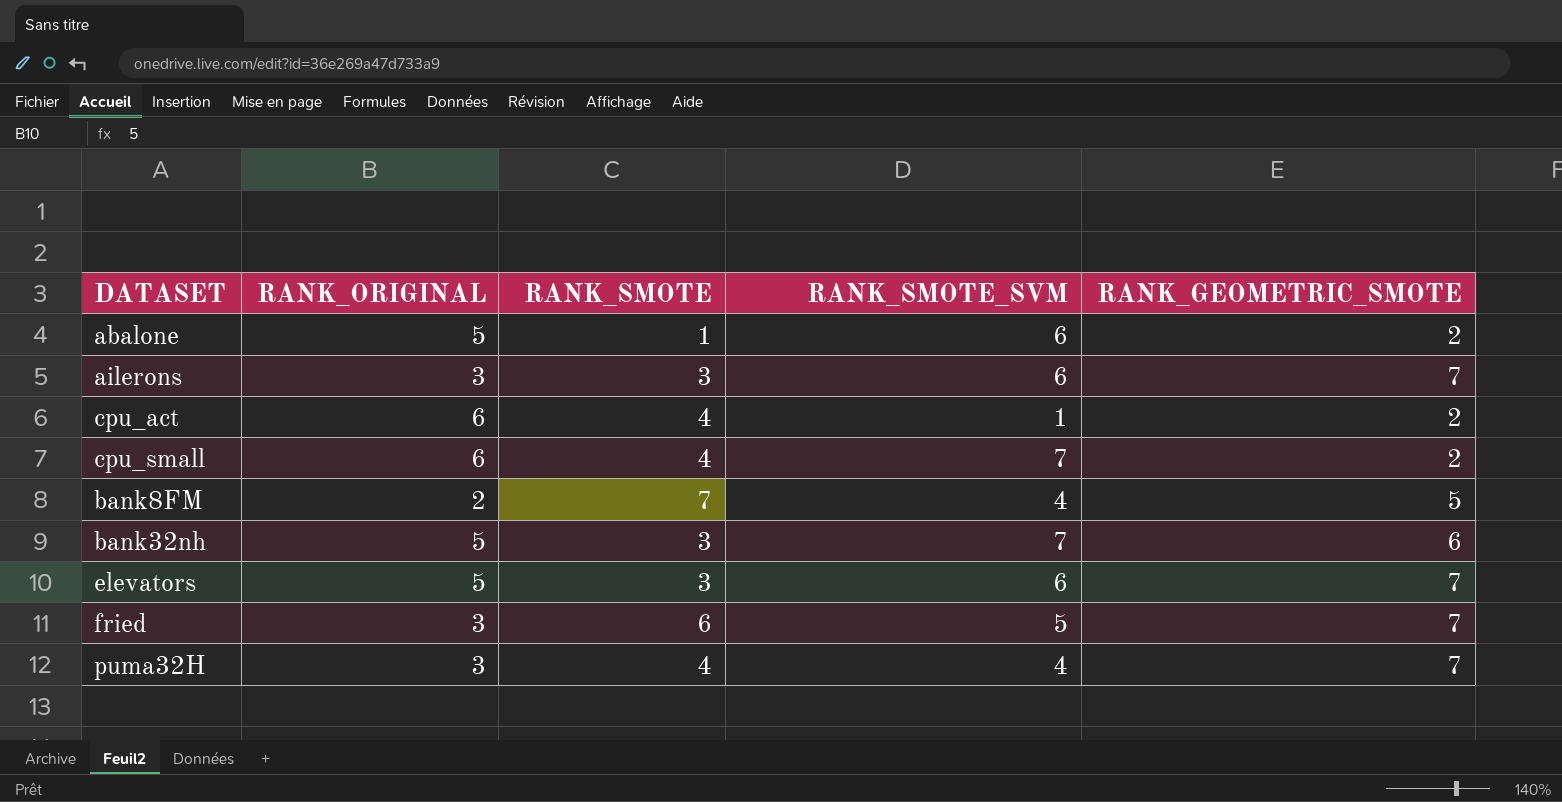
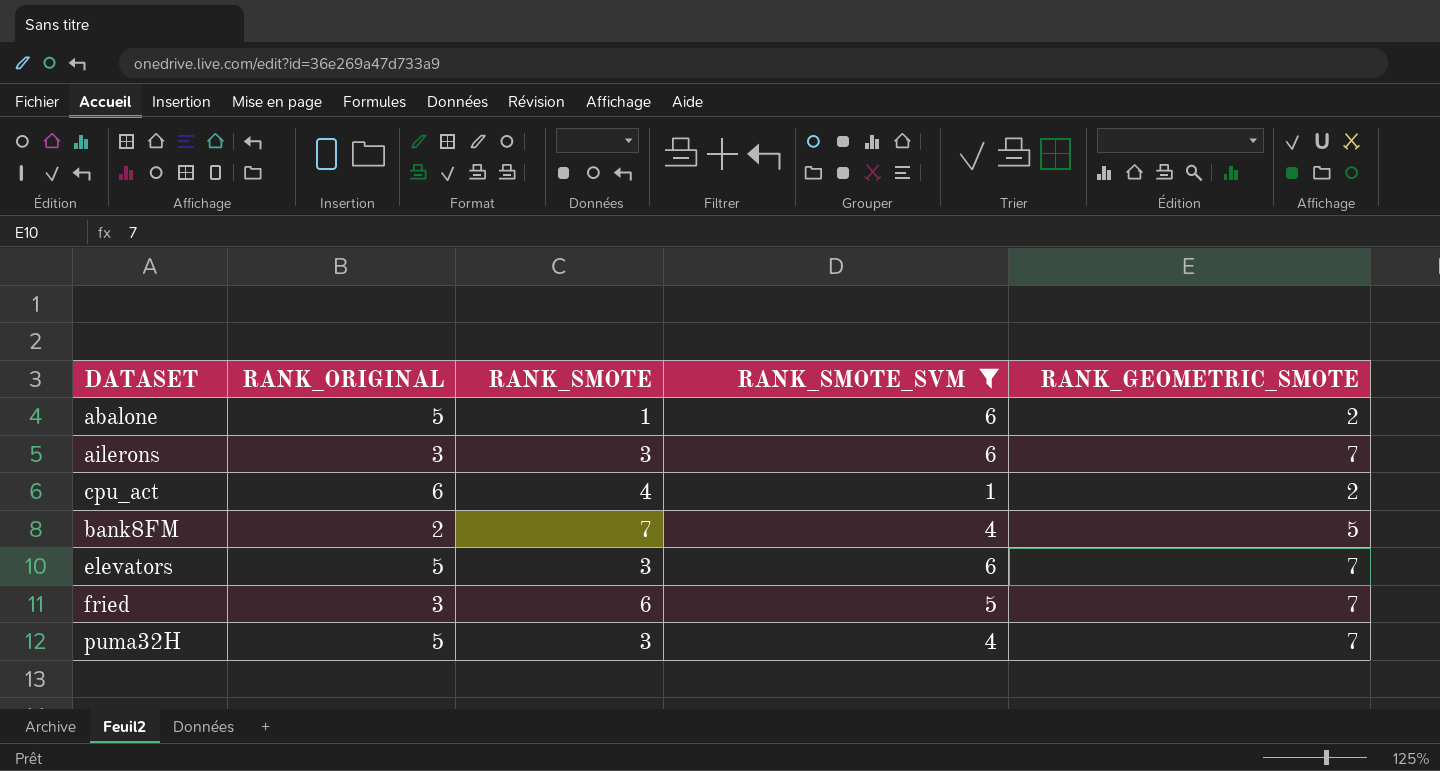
filter: none -> RANK_SMOTE_SVM != 7
puma32H | RANK_ORIGINAL: 3 -> 5
puma32H | RANK_SMOTE: 4 -> 3

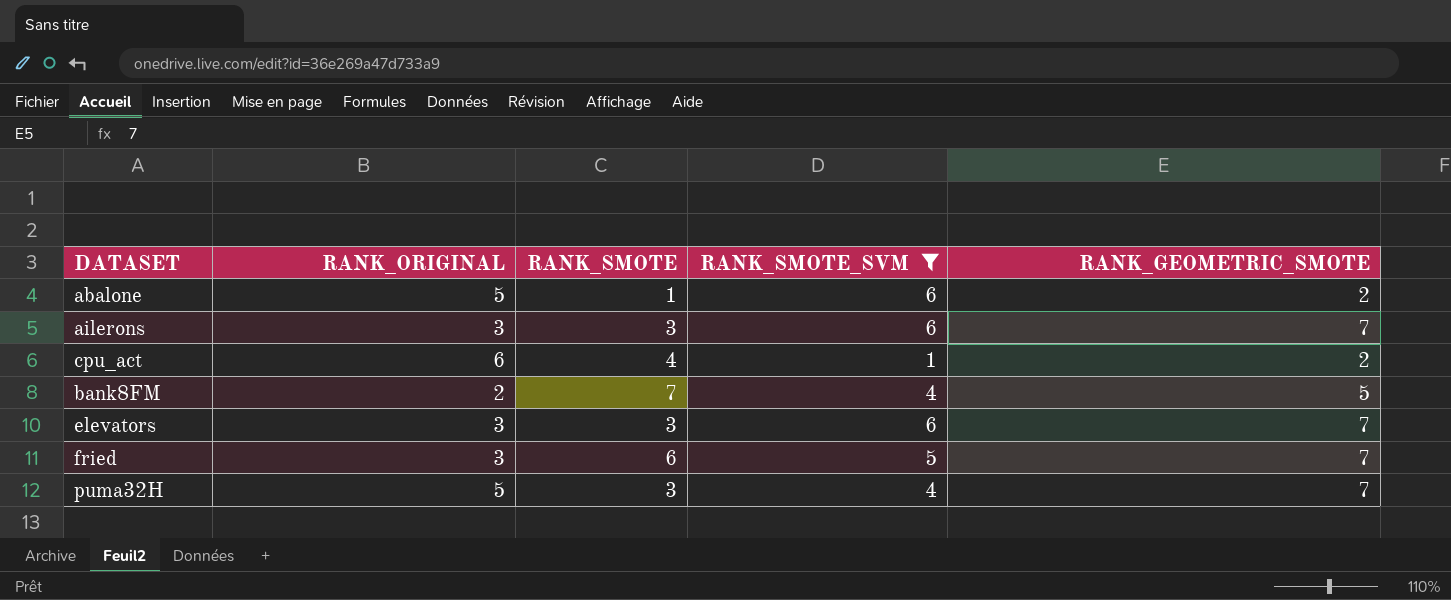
elevators | RANK_ORIGINAL: 5 -> 3

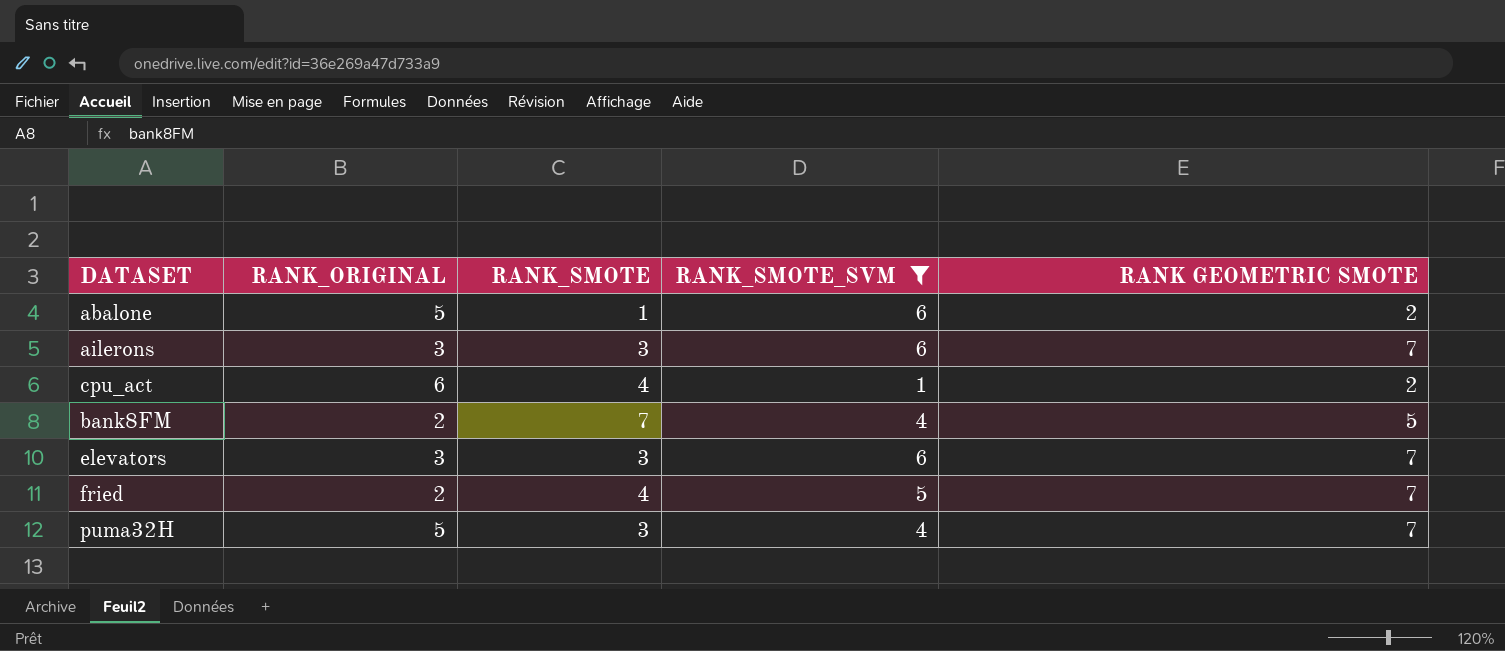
column name: RANK_GEOMETRIC_SMOTE -> RANK GEOMETRIC SMOTE
fried | RANK_ORIGINAL: 3 -> 2
fried | RANK_SMOTE: 6 -> 4

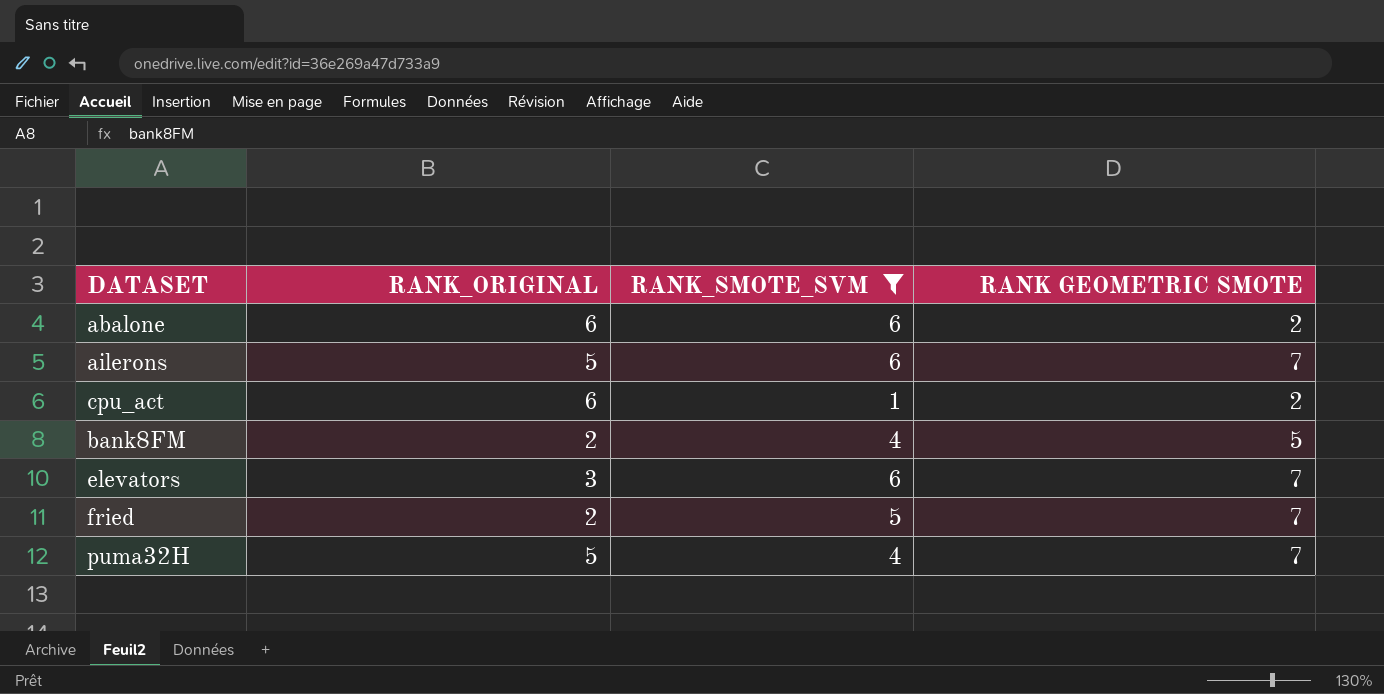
column RANK_SMOTE | position: 3 -> none
abalone | RANK_ORIGINAL: 5 -> 6
ailerons | RANK_ORIGINAL: 3 -> 5

